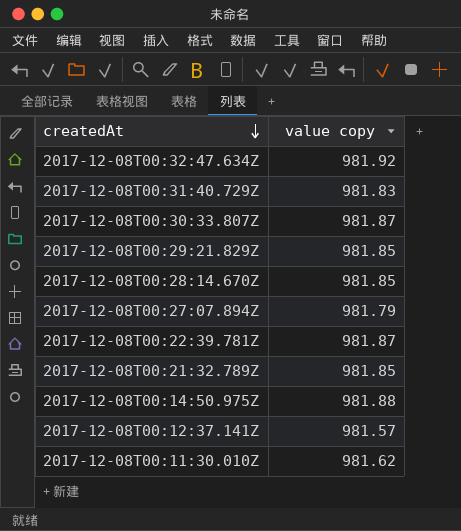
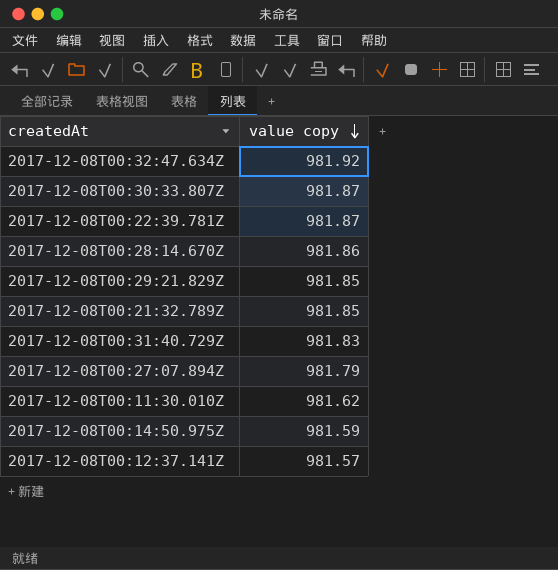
row order: createdAt descending -> value copy descending
2017-12-08T00:28:14.670Z | value copy: 981.85 -> 981.86
2017-12-08T00:14:50.975Z | value copy: 981.88 -> 981.59

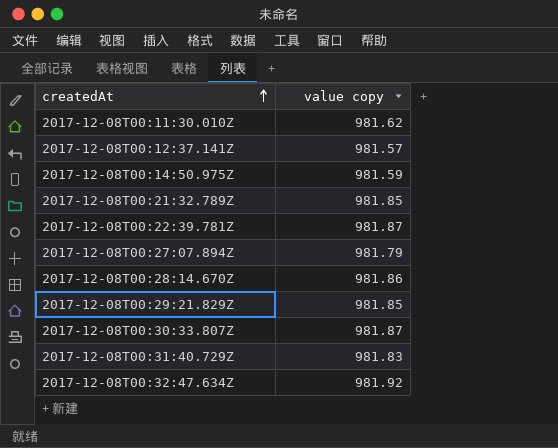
row order: value copy descending -> createdAt ascending

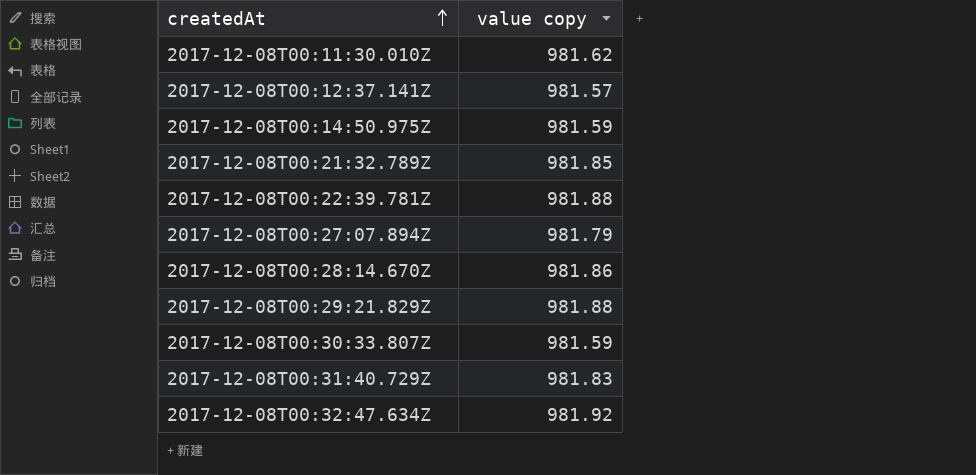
2017-12-08T00:22:39.781Z | value copy: 981.87 -> 981.88
2017-12-08T00:29:21.829Z | value copy: 981.85 -> 981.88
2017-12-08T00:30:33.807Z | value copy: 981.87 -> 981.59

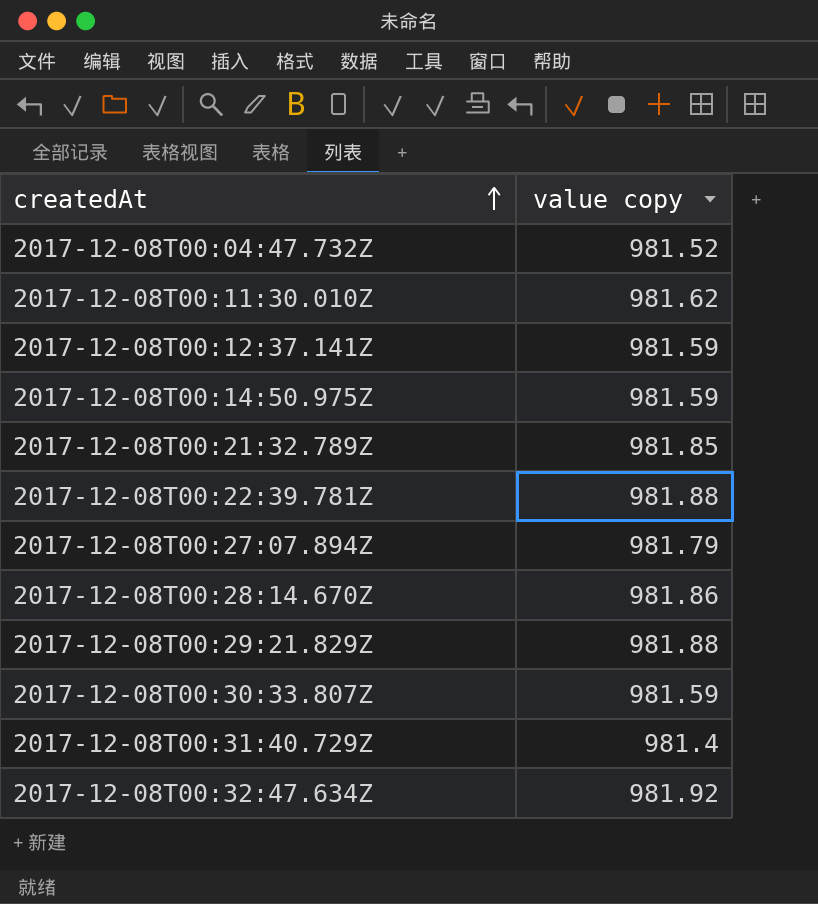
row 2017-12-08T00:04:47.732Z: none -> 981.52
2017-12-08T00:12:37.141Z | value copy: 981.57 -> 981.59
2017-12-08T00:31:40.729Z | value copy: 981.83 -> 981.4

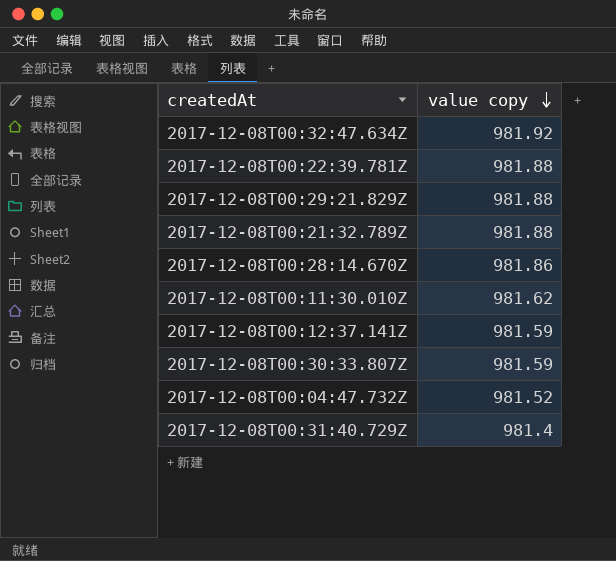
row order: createdAt ascending -> value copy descending
row 2017-12-08T00:14:50.975Z: 981.59 -> none
row 2017-12-08T00:27:07.894Z: 981.79 -> none
2017-12-08T00:21:32.789Z | value copy: 981.85 -> 981.88

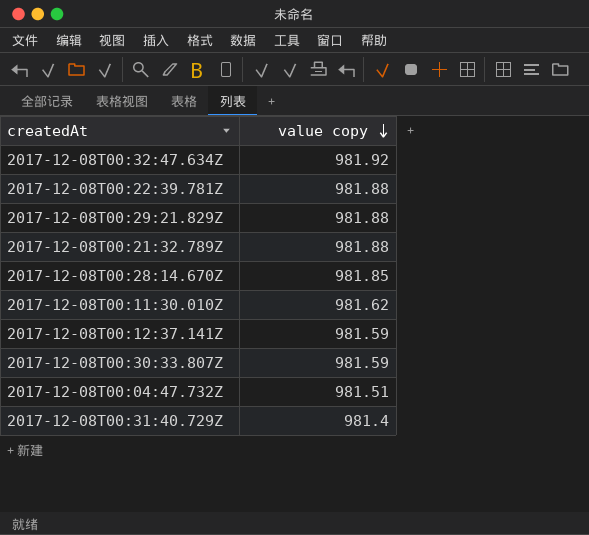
2017-12-08T00:28:14.670Z | value copy: 981.86 -> 981.85
2017-12-08T00:04:47.732Z | value copy: 981.52 -> 981.51

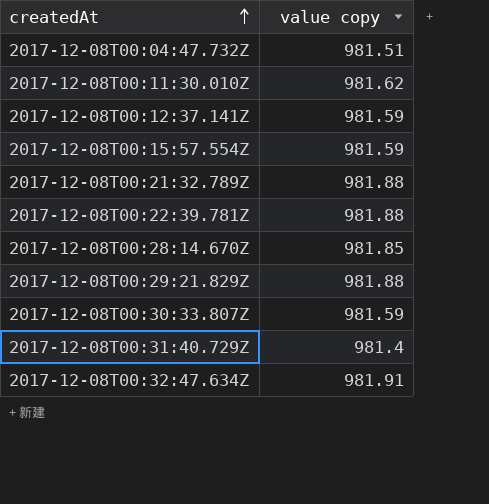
row order: value copy descending -> createdAt ascending
row 2017-12-08T00:15:57.554Z: none -> 981.59
2017-12-08T00:32:47.634Z | value copy: 981.92 -> 981.91

